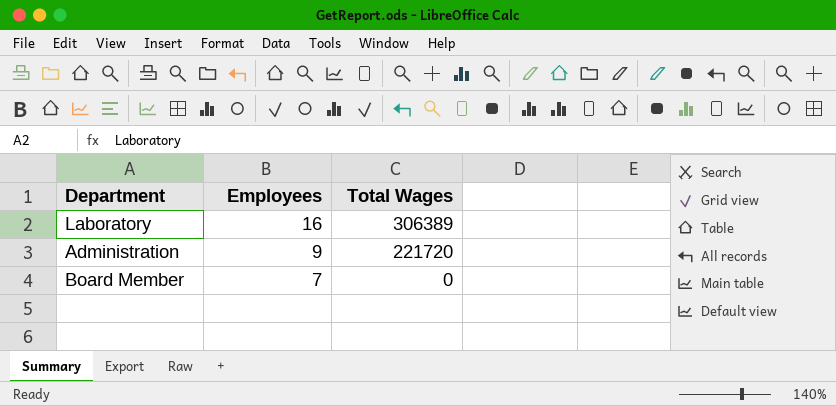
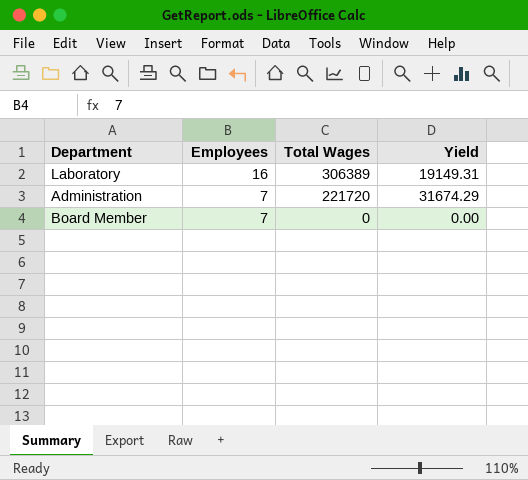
column Yield | formula: none -> [Total Wages] / [Employees]
Administration | Employees: 9 -> 7

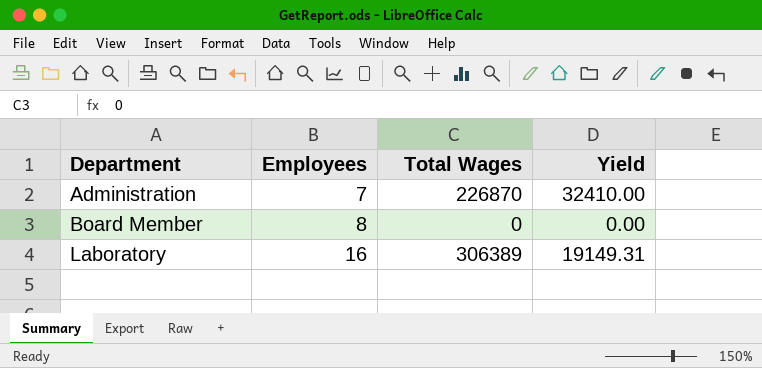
row order: Employees descending -> Department ascending
Administration | Total Wages: 221720 -> 226870
Administration | Yield: 31674.29 -> 32410.00
Board Member | Employees: 7 -> 8

